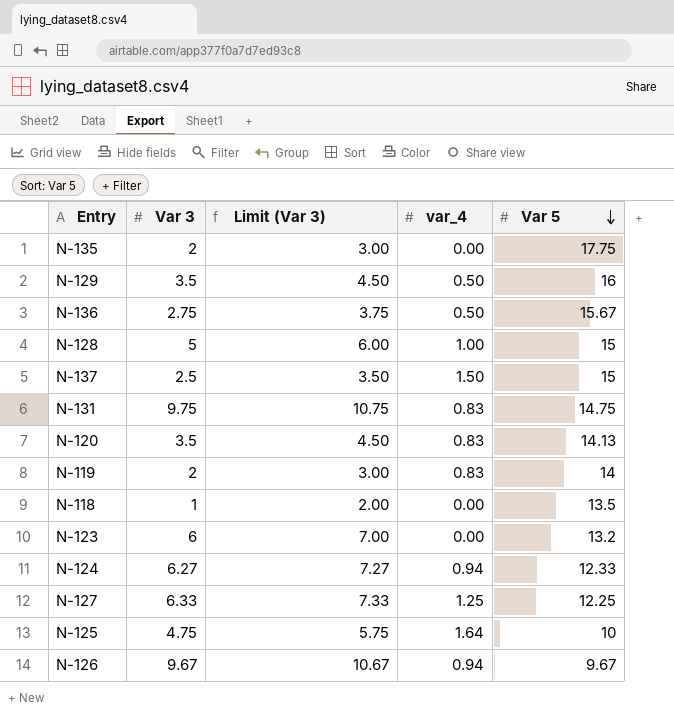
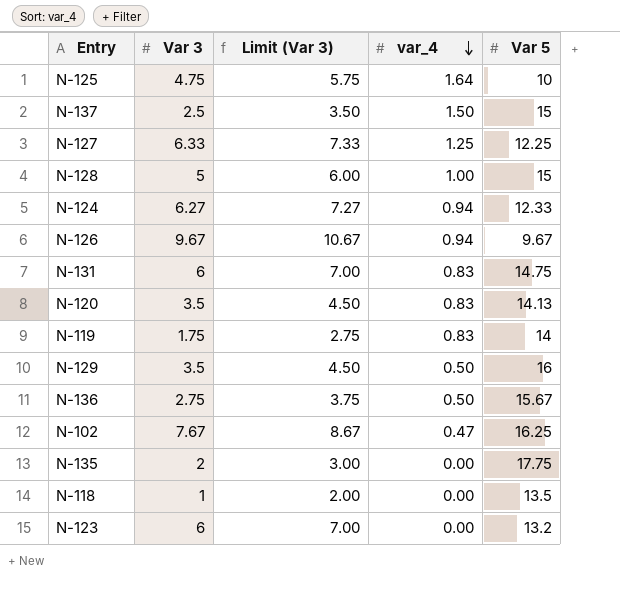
row order: Var 5 descending -> var_4 descending
N-131 | Var 3: 9.75 -> 6
N-131 | Limit (Var 3): 10.75 -> 7.00
N-119 | Var 3: 2 -> 1.75
N-119 | Limit (Var 3): 3.00 -> 2.75
row N-102: none -> 7.67 | 8.67 | 0.47 | 16.25

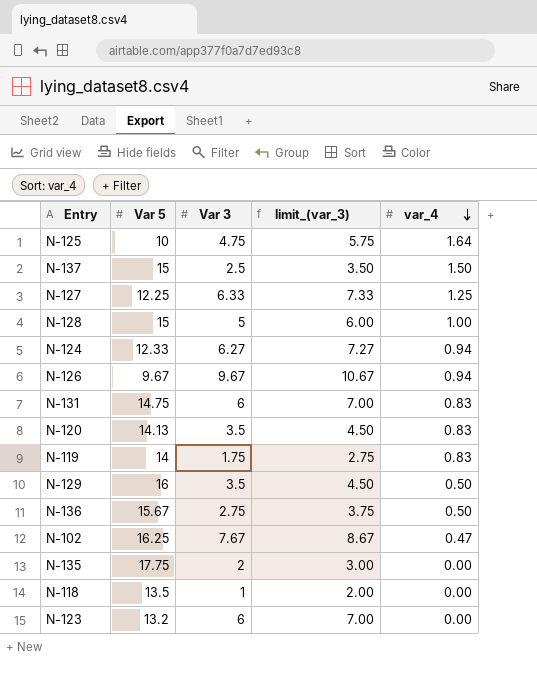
column Var 5 | position: 5 -> 2
column name: Limit (Var 3) -> limit_(var_3)

